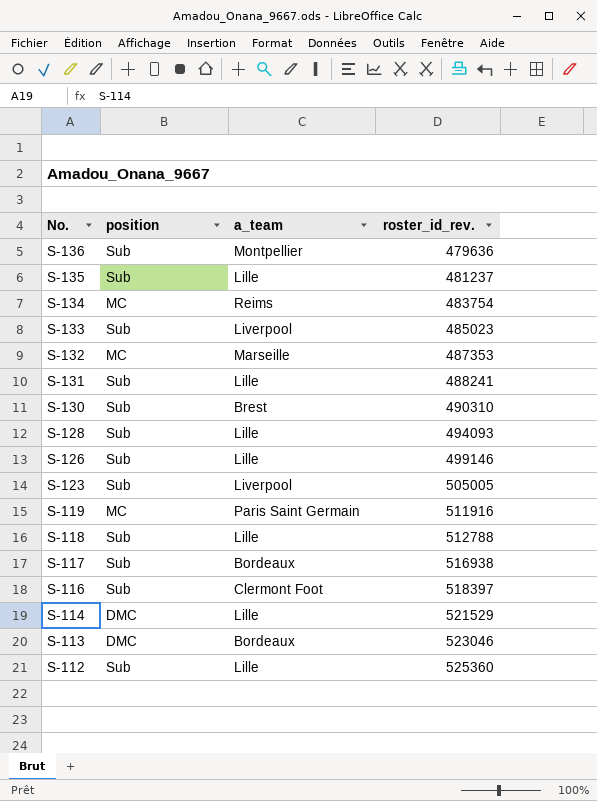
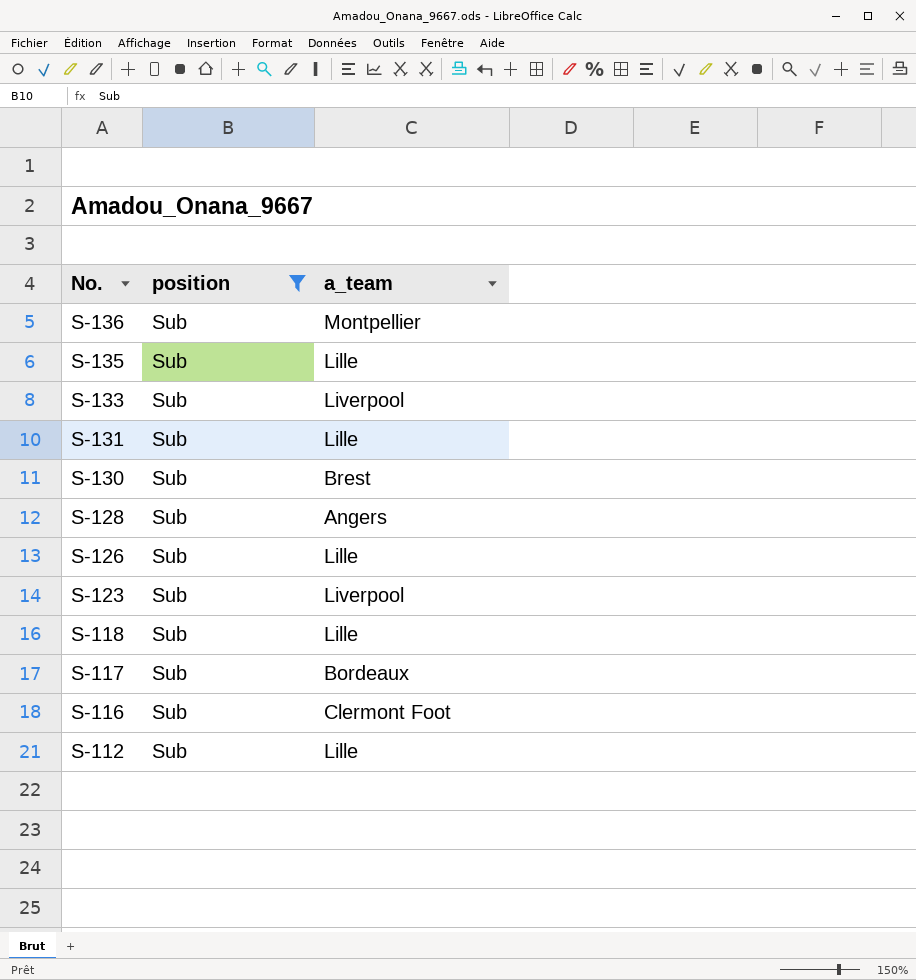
filter: none -> position = Sub
column roster_id_rev. | position: 4 -> none
S-128 | a_team: Lille -> Angers

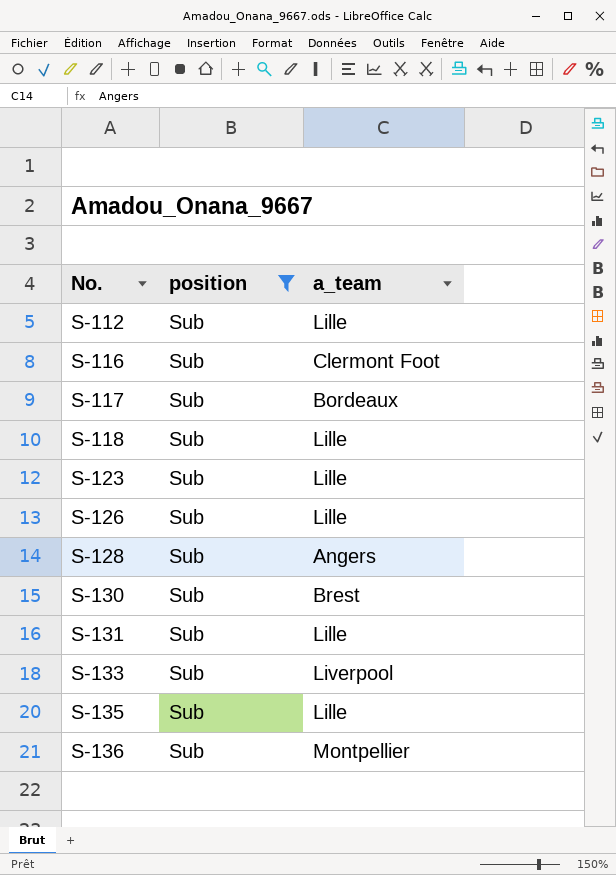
row order: No. descending -> No. ascending
S-123 | a_team: Liverpool -> Lille

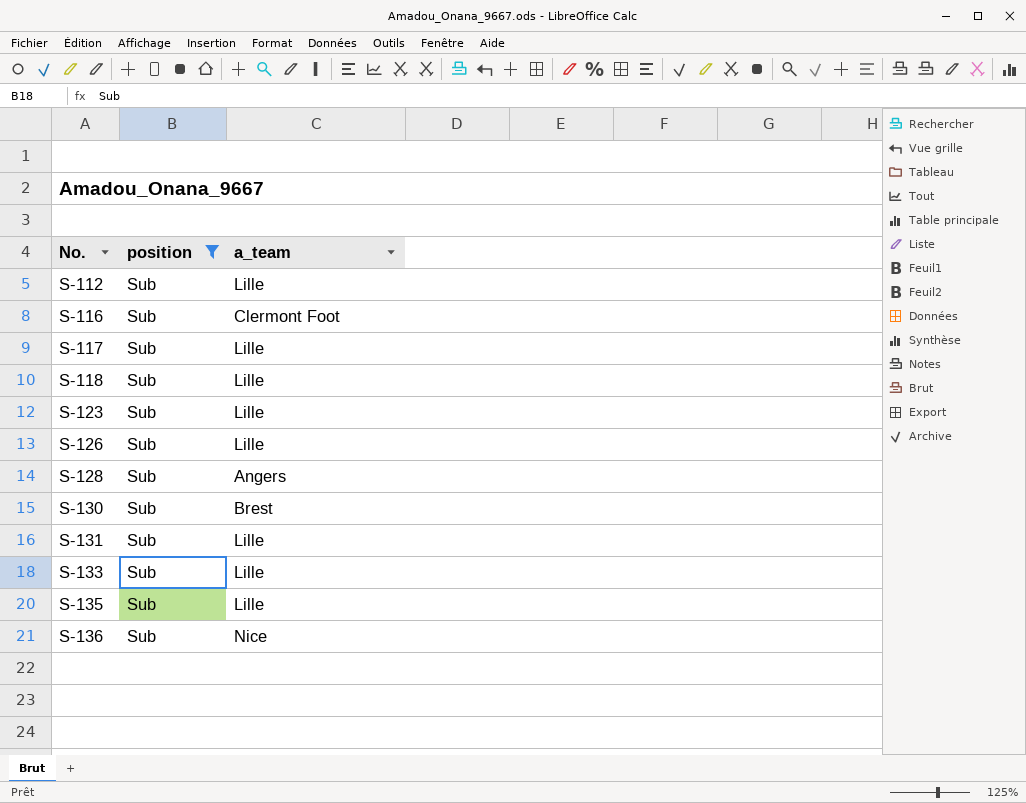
S-117 | a_team: Bordeaux -> Lille
S-133 | a_team: Liverpool -> Lille
S-136 | a_team: Montpellier -> Nice

